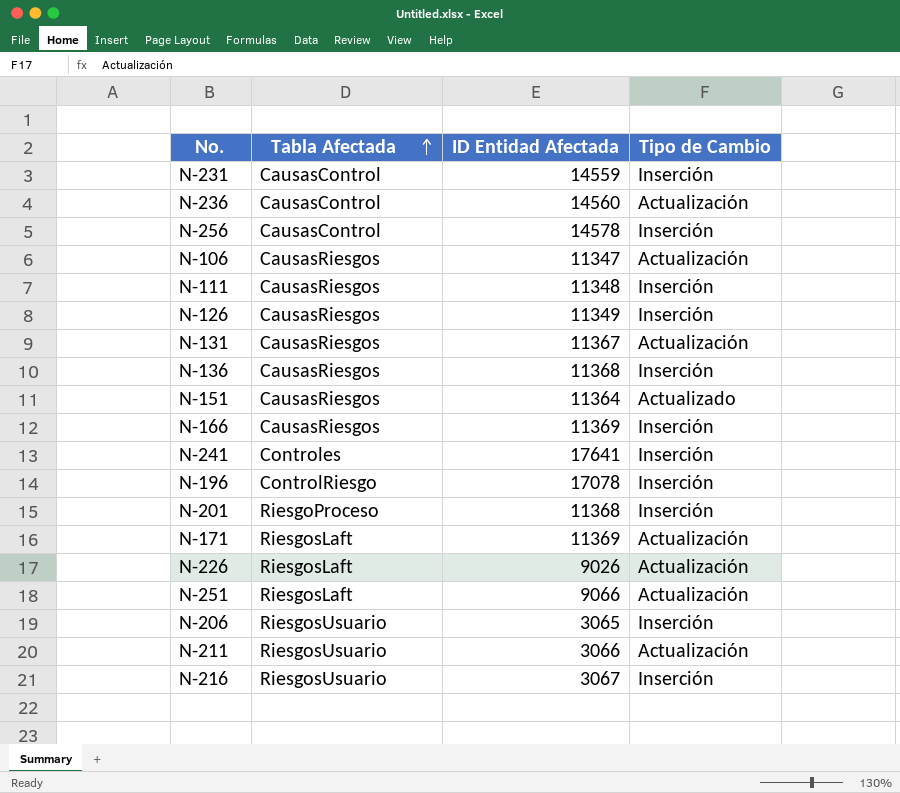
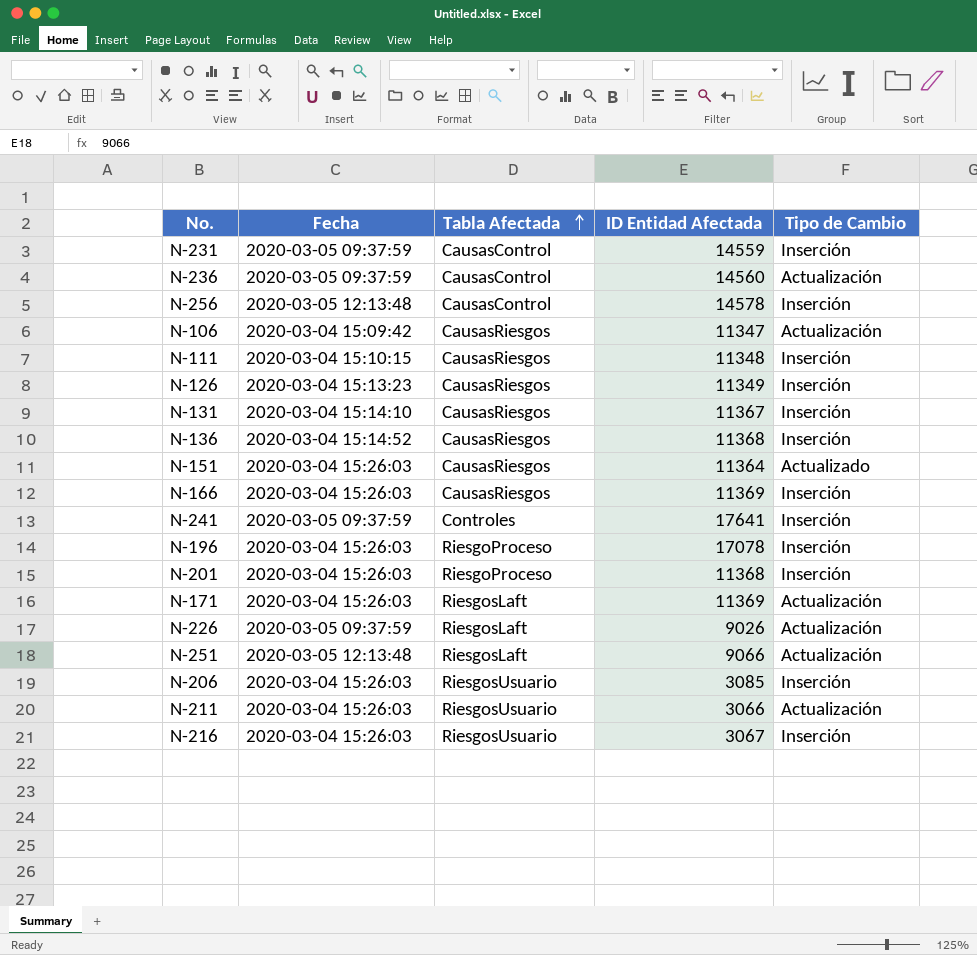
column Fecha | position: none -> 2
N-131 | Tipo de Cambio: Actualización -> Inserción
N-196 | Tabla Afectada: ControlRiesgo -> RiesgoProceso
N-206 | ID Entidad Afectada: 3065 -> 3085

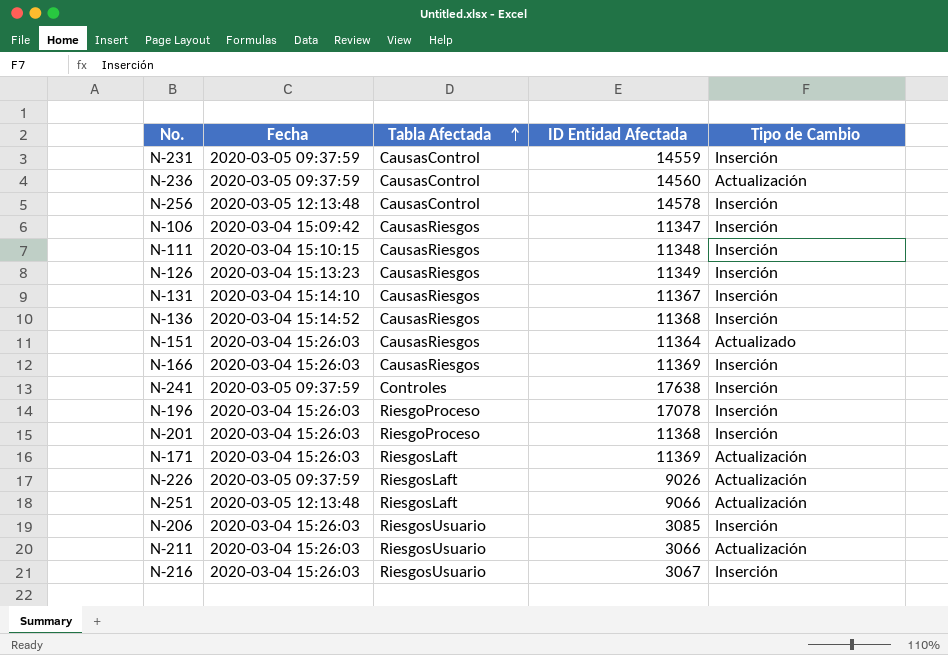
N-106 | Tipo de Cambio: Actualización -> Inserción
N-241 | ID Entidad Afectada: 17641 -> 17638

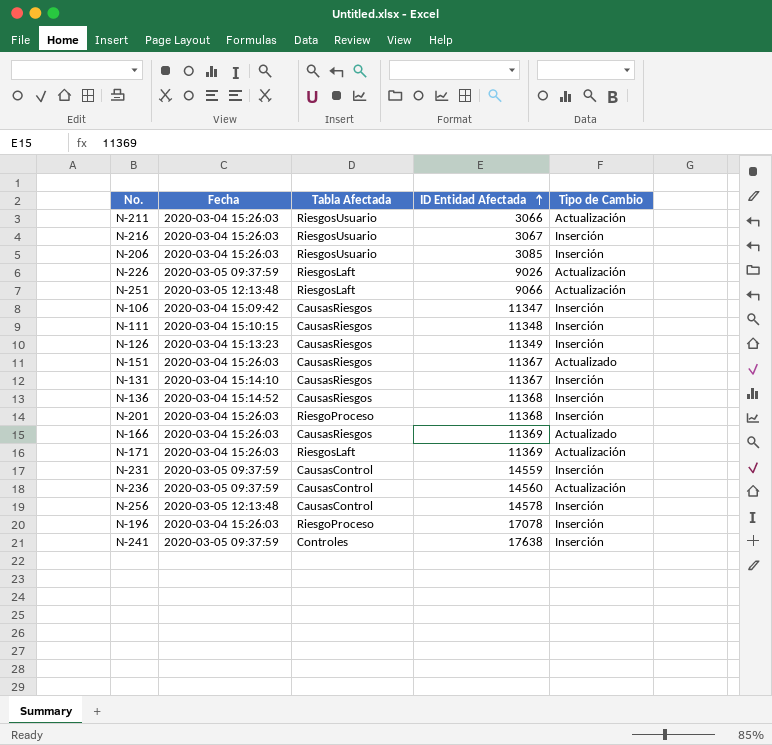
row order: Tabla Afectada ascending -> ID Entidad Afectada ascending
N-151 | ID Entidad Afectada: 11364 -> 11367
N-166 | Tipo de Cambio: Inserción -> Actualizado

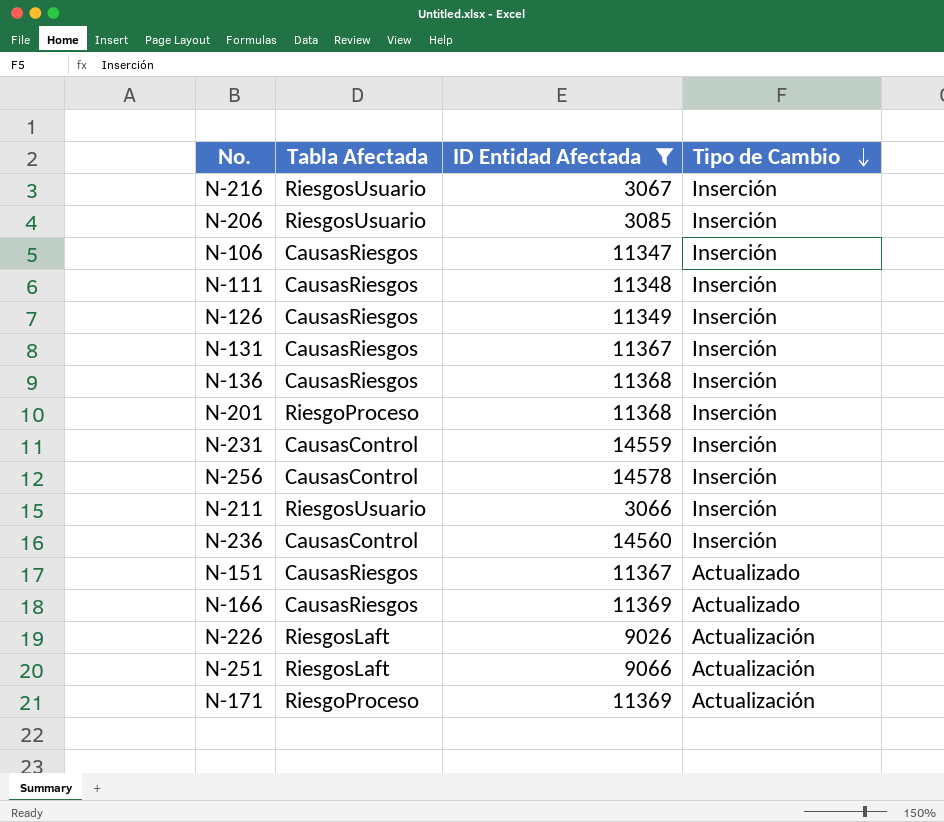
filter: none -> ID Entidad Afectada <= 14578
row order: ID Entidad Afectada ascending -> Tipo de Cambio descending
column Fecha | position: 2 -> none
N-211 | Tipo de Cambio: Actualización -> Inserción
N-236 | Tipo de Cambio: Actualización -> Inserción
N-171 | Tabla Afectada: RiesgosLaft -> RiesgoProceso

